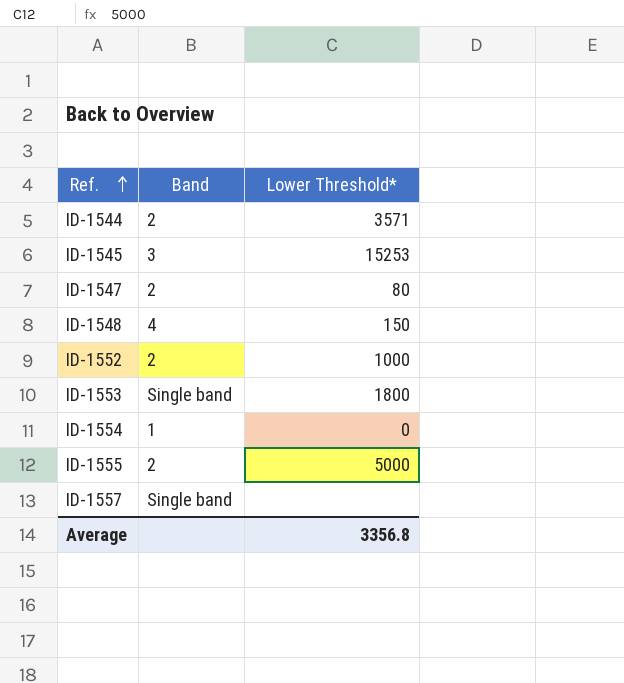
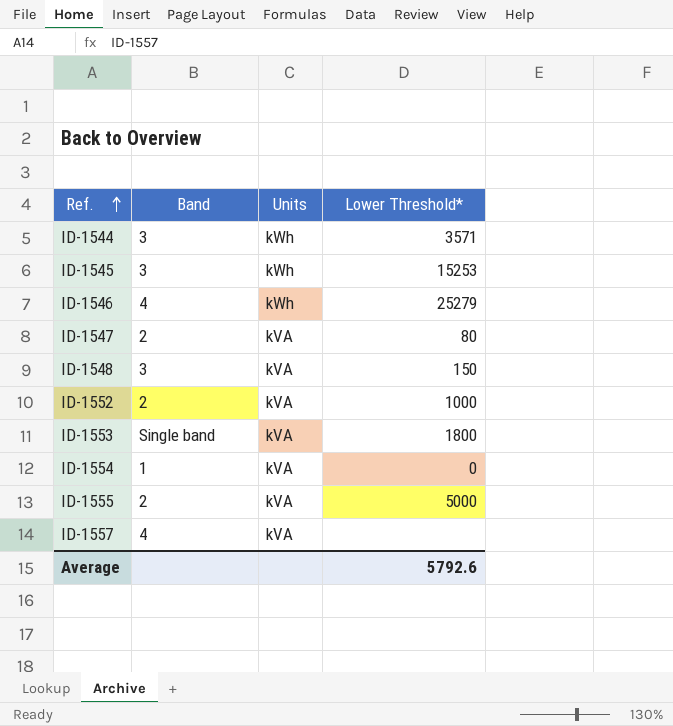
column Units | position: none -> 3
ID-1544 | Band: 2 -> 3
row ID-1546: none -> 4 | kWh | 25279
ID-1548 | Band: 4 -> 3
ID-1557 | Band: Single band -> 4
Average | Lower Threshold*: 3356.8 -> 5792.6

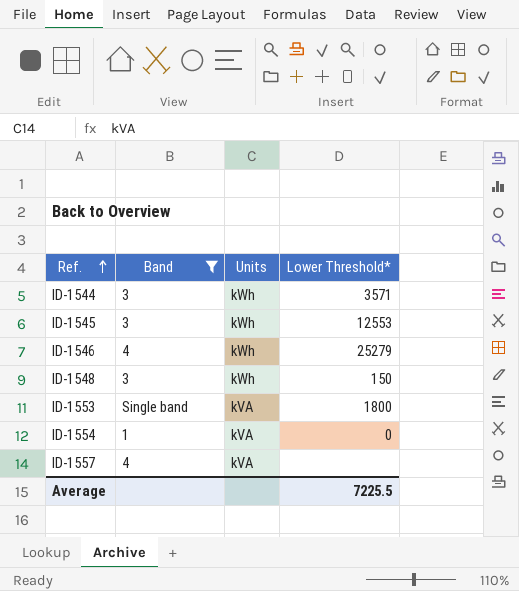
filter: none -> Band != 2
ID-1545 | Lower Threshold*: 15253 -> 12553
ID-1548 | Units: kVA -> kWh
Average | Lower Threshold*: 5792.6 -> 7225.5

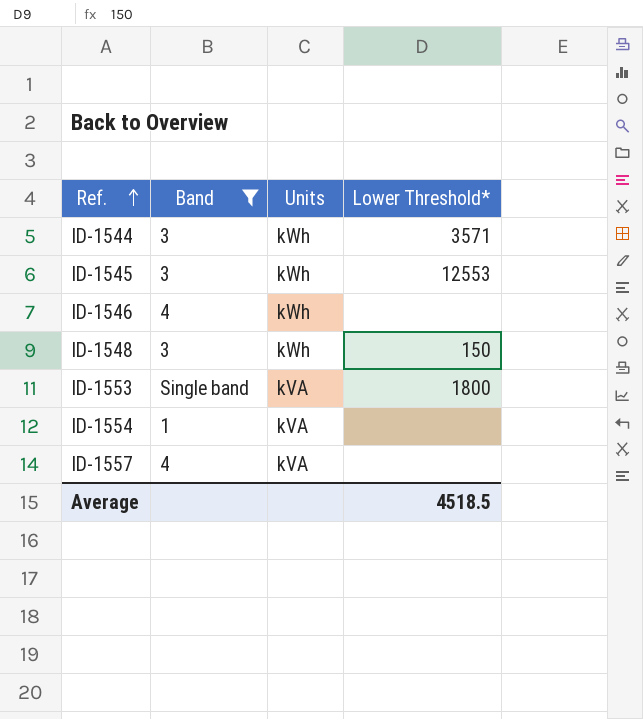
ID-1546 | Lower Threshold*: 25279 -> none
ID-1554 | Lower Threshold*: 0 -> none
Average | Lower Threshold*: 7225.5 -> 4518.5

